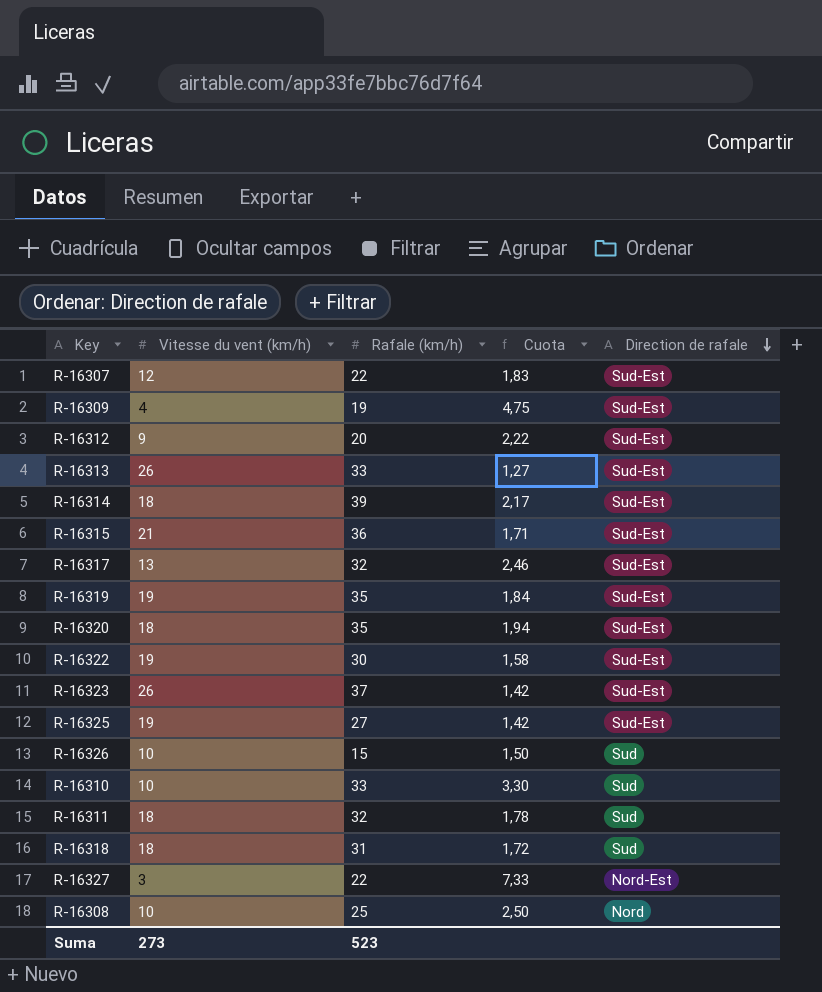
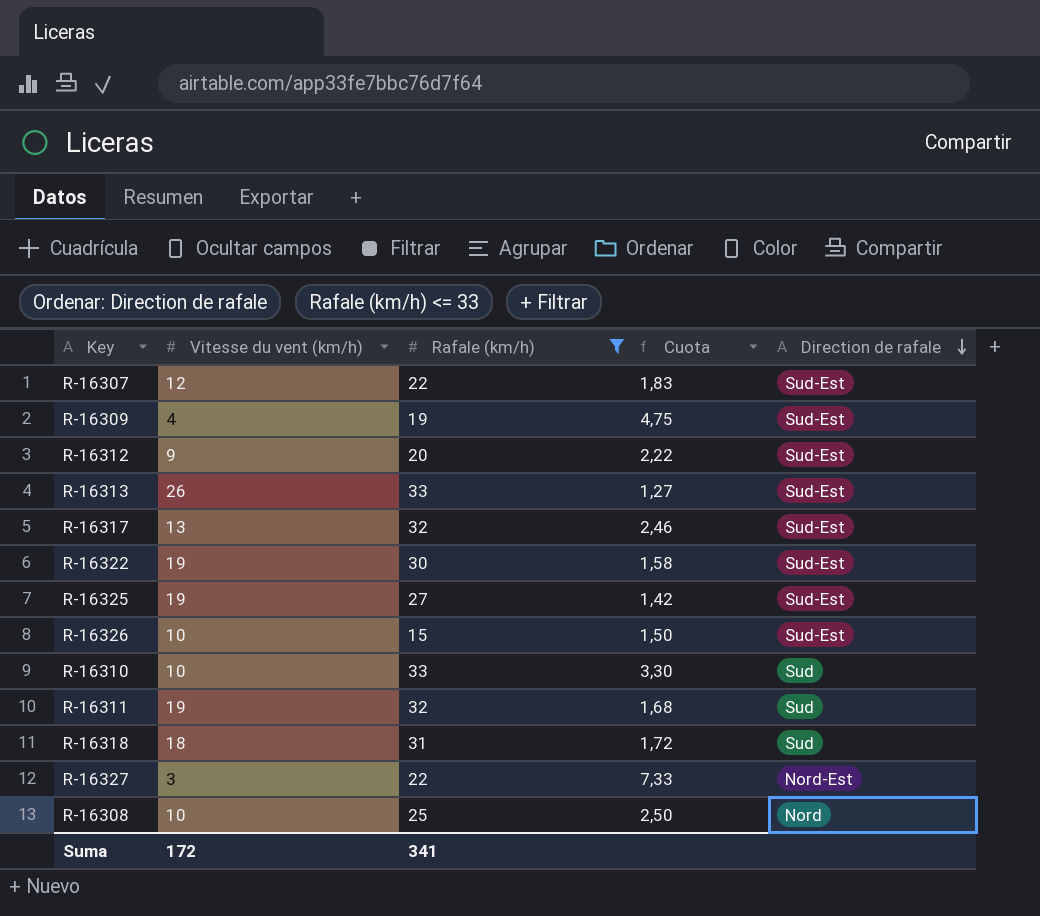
filter: none -> Rafale (km/h) <= 33
R-16326 | Direction de rafale: Sud -> Sud-Est
R-16311 | Vitesse du vent (km/h): 18 -> 19
R-16311 | Cuota: 1,78 -> 1,68
Suma | Vitesse du vent (km/h): 273 -> 172
Suma | Rafale (km/h): 523 -> 341

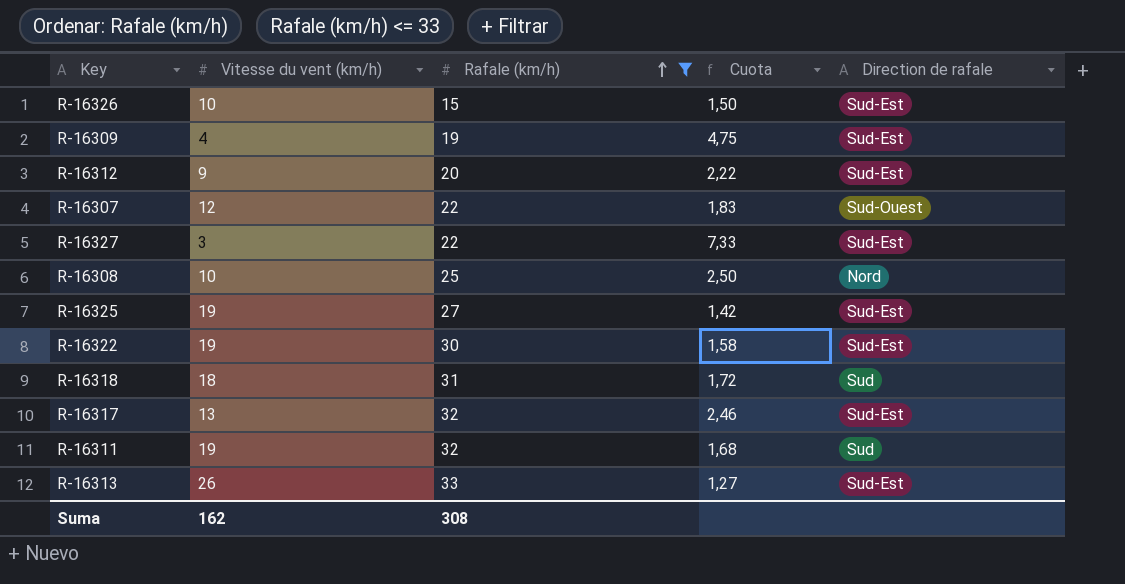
row order: Direction de rafale descending -> Rafale (km/h) ascending
row R-16310: 10 | 33 | 3,30 | Sud -> none
R-16307 | Direction de rafale: Sud-Est -> Sud-Ouest
R-16327 | Direction de rafale: Nord-Est -> Sud-Est
Suma | Vitesse du vent (km/h): 172 -> 162
Suma | Rafale (km/h): 341 -> 308

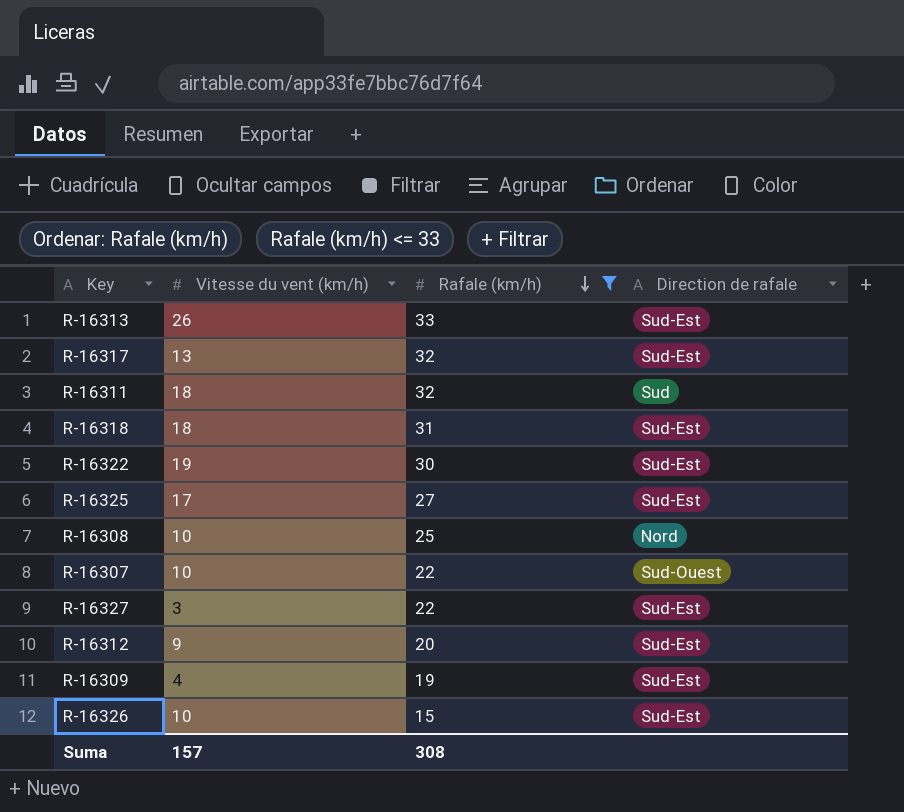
row order: Rafale (km/h) ascending -> Rafale (km/h) descending
column Cuota | formula: [Rafale (km/h)] / [Vitesse du vent (km/h)] -> none
R-16311 | Vitesse du vent (km/h): 19 -> 18
R-16318 | Direction de rafale: Sud -> Sud-Est
R-16325 | Vitesse du vent (km/h): 19 -> 17
R-16307 | Vitesse du vent (km/h): 12 -> 10
Suma | Vitesse du vent (km/h): 162 -> 157

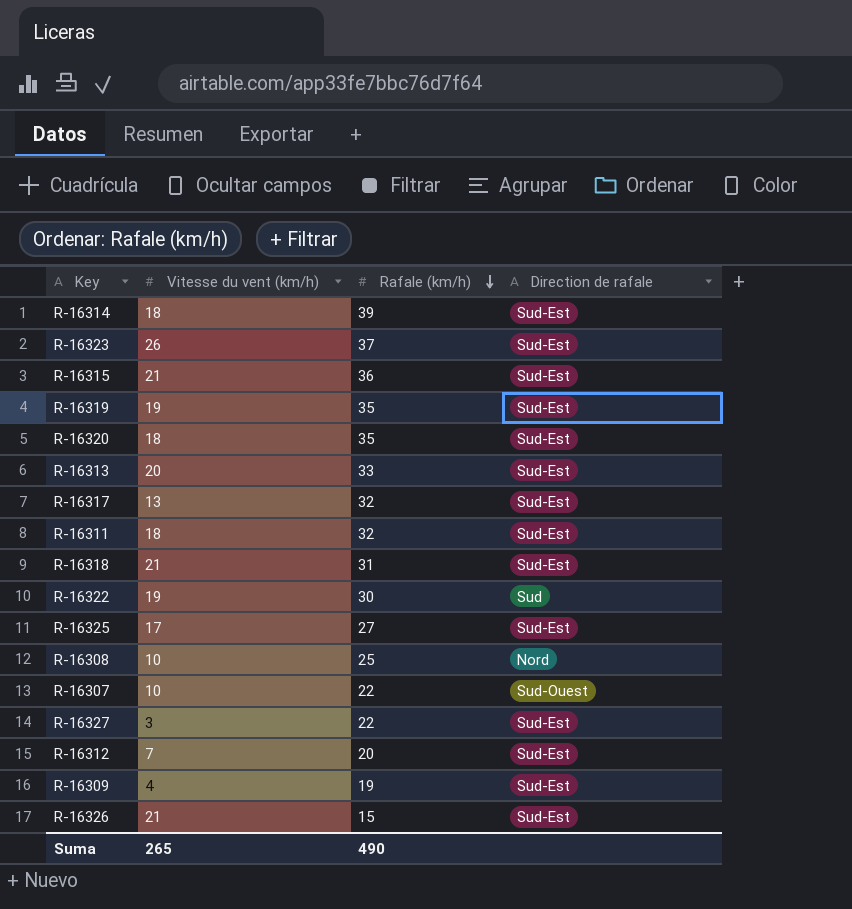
filter: Rafale (km/h) <= 33 -> none
R-16313 | Vitesse du vent (km/h): 26 -> 20
R-16311 | Direction de rafale: Sud -> Sud-Est
R-16318 | Vitesse du vent (km/h): 18 -> 21
R-16322 | Direction de rafale: Sud-Est -> Sud
R-16312 | Vitesse du vent (km/h): 9 -> 7
R-16326 | Vitesse du vent (km/h): 10 -> 21
Suma | Vitesse du vent (km/h): 157 -> 265
Suma | Rafale (km/h): 308 -> 490

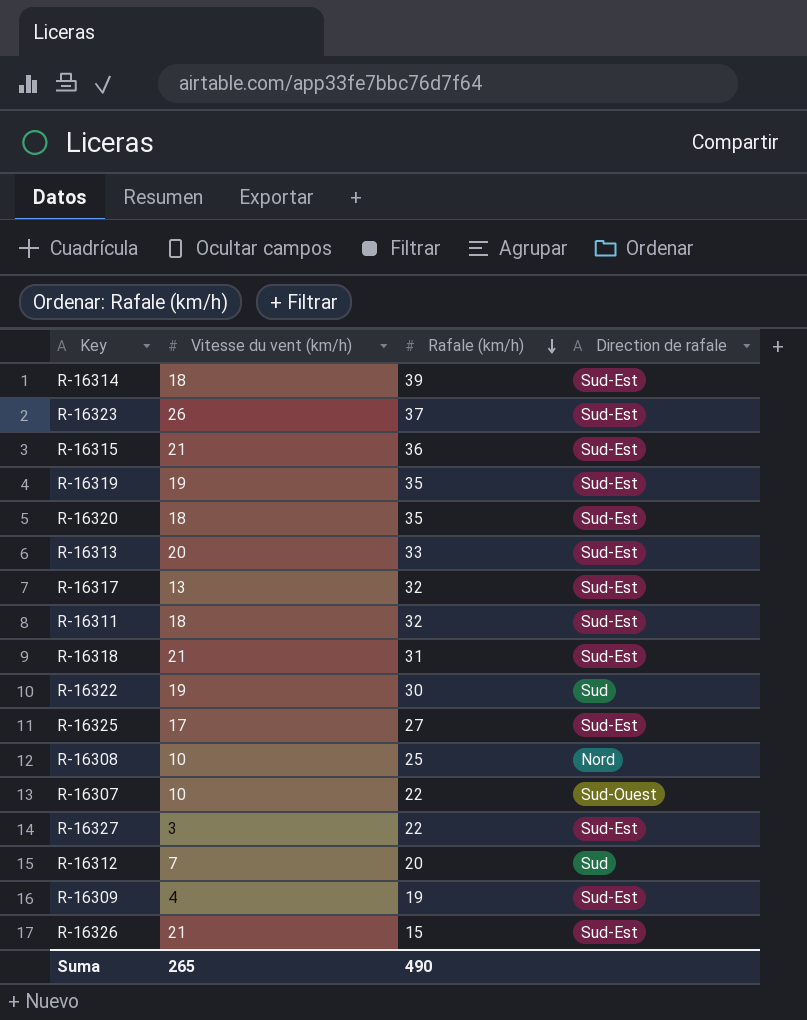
R-16312 | Direction de rafale: Sud-Est -> Sud

